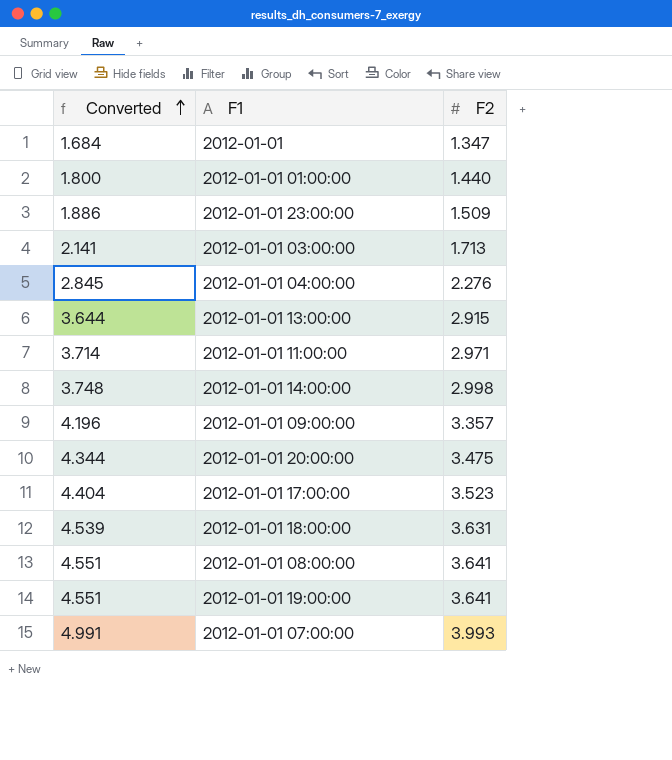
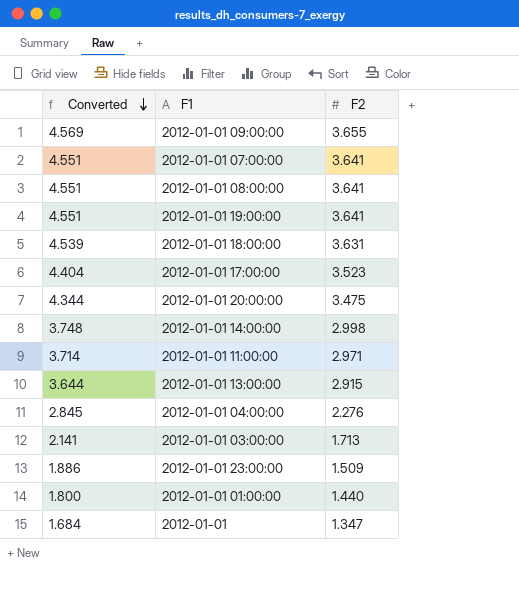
row order: Converted ascending -> Converted descending
2012-01-01 09:00:00 | Converted: 4.196 -> 4.569
2012-01-01 09:00:00 | F2: 3.357 -> 3.655
2012-01-01 07:00:00 | Converted: 4.991 -> 4.551
2012-01-01 07:00:00 | F2: 3.993 -> 3.641

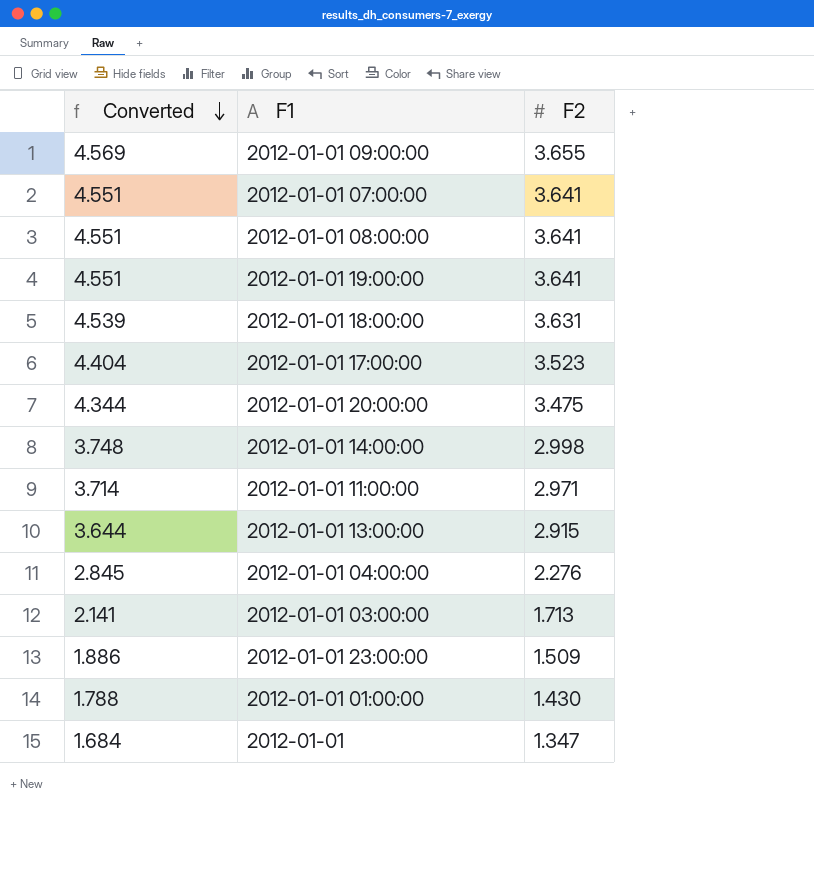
2012-01-01 01:00:00 | Converted: 1.800 -> 1.788
2012-01-01 01:00:00 | F2: 1.440 -> 1.430

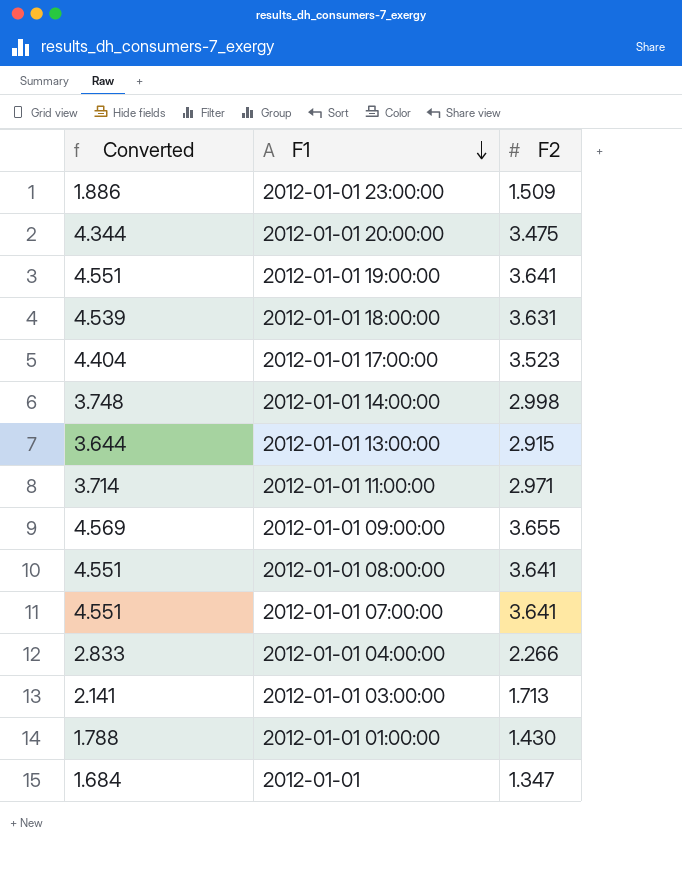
row order: Converted descending -> F1 descending
2012-01-01 04:00:00 | Converted: 2.845 -> 2.833
2012-01-01 04:00:00 | F2: 2.276 -> 2.266

